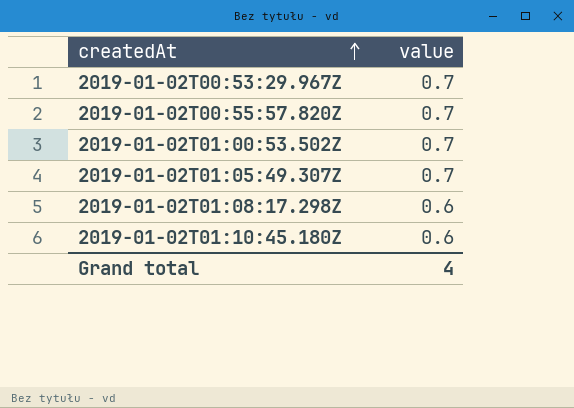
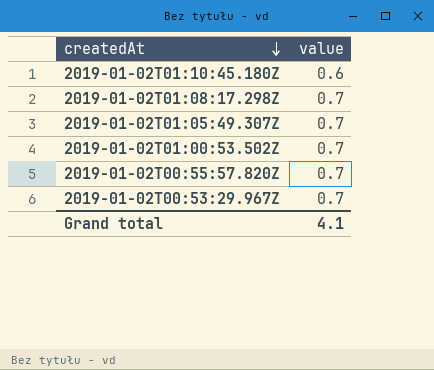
row order: createdAt ascending -> createdAt descending
2019-01-02T01:08:17.298Z | value: 0.6 -> 0.7
Grand total | value: 4 -> 4.1

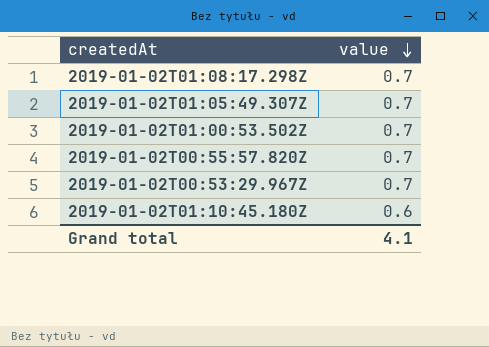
row order: createdAt descending -> value descending

